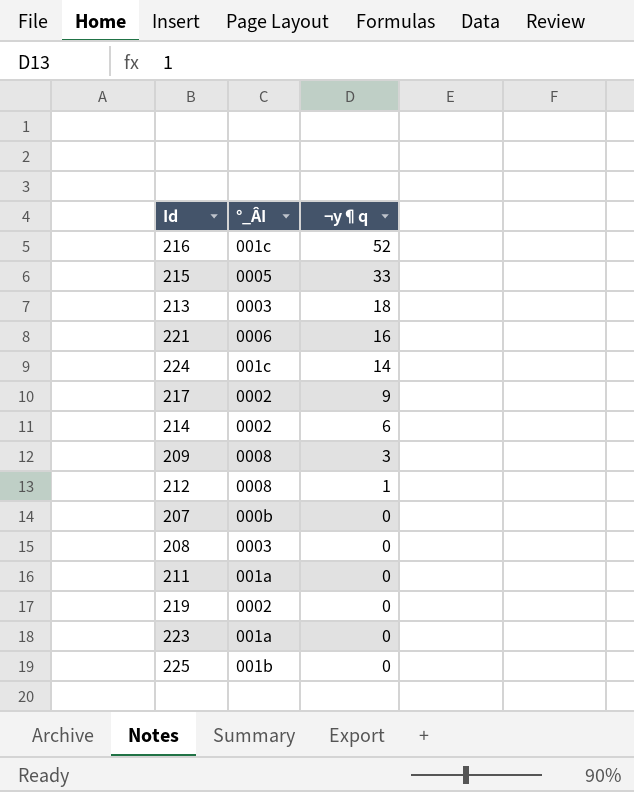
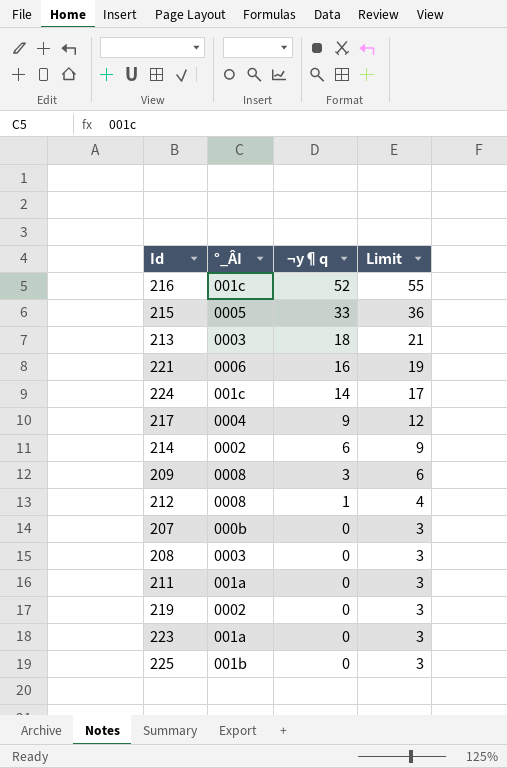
column Limit | formula: none -> [¬y¶q] + 3
217 | °_ÂI: 0002 -> 0004

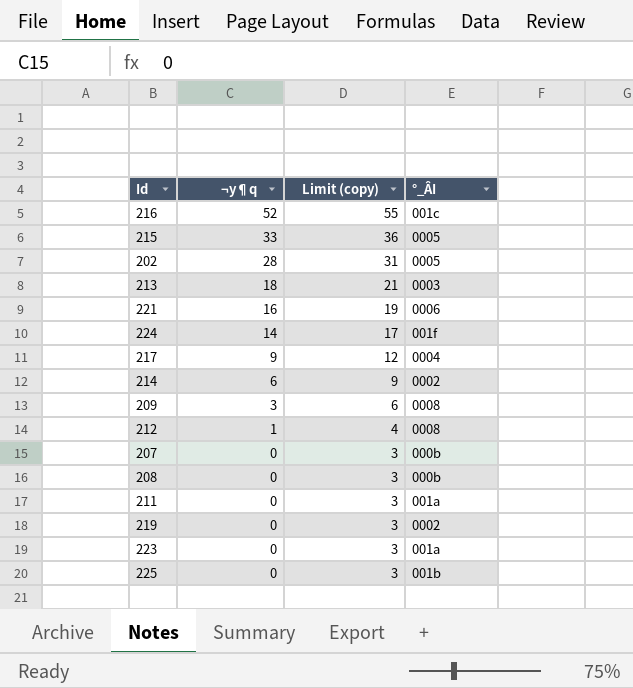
column name: Limit -> Limit (copy)
column °_ÂI | position: 2 -> 4
row 202: none -> 28 | 31 | 0005
224 | °_ÂI: 001c -> 001f
208 | °_ÂI: 0003 -> 000b

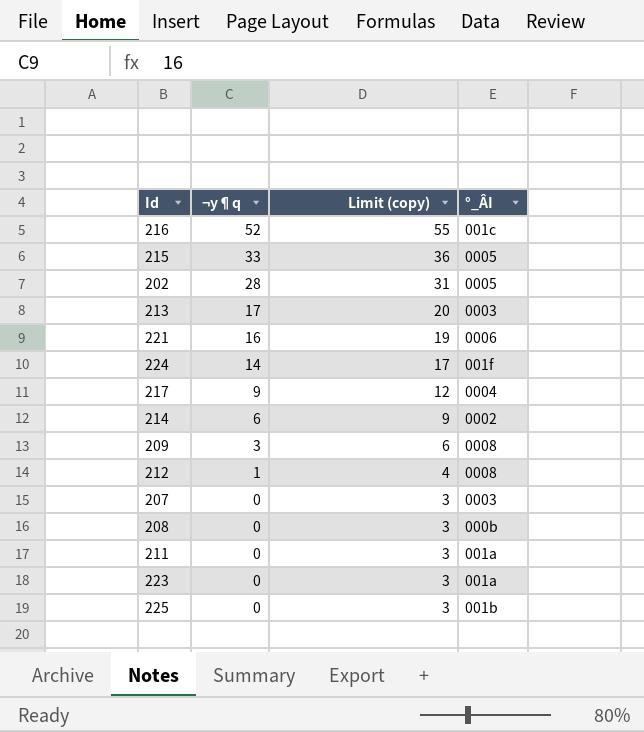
row 219: 0 | 3 | 0002 -> none
213 | ¬y¶q: 18 -> 17
213 | Limit (copy): 21 -> 20
207 | °_ÂI: 000b -> 0003

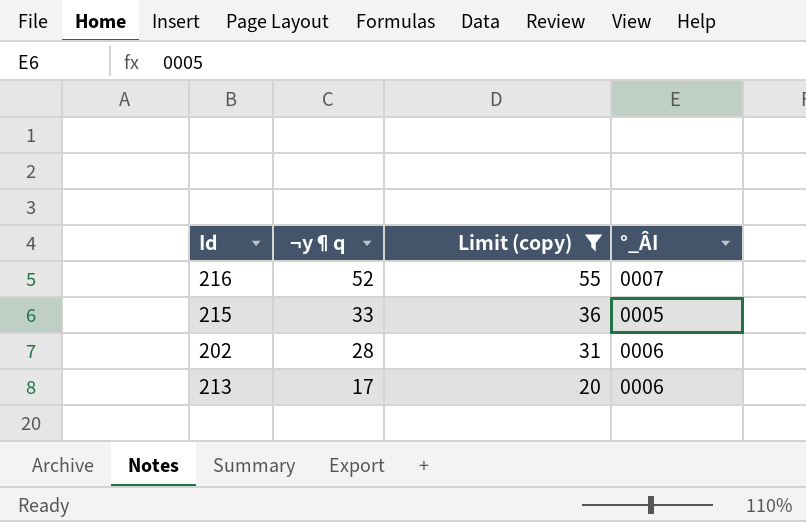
filter: none -> Limit (copy) >= 20
216 | °_ÂI: 001c -> 0007
202 | °_ÂI: 0005 -> 0006
213 | °_ÂI: 0003 -> 0006

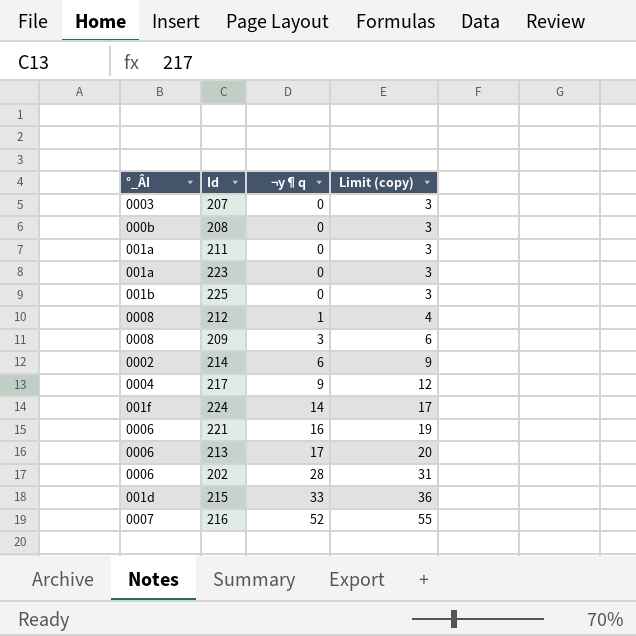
filter: Limit (copy) >= 20 -> none
row order: ¬y¶q descending -> ¬y¶q ascending
column °_ÂI | position: 4 -> 1
215 | °_ÂI: 0005 -> 001d

